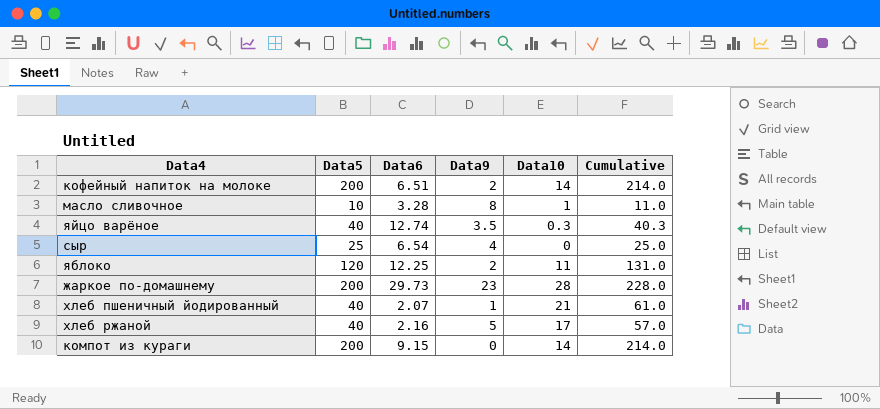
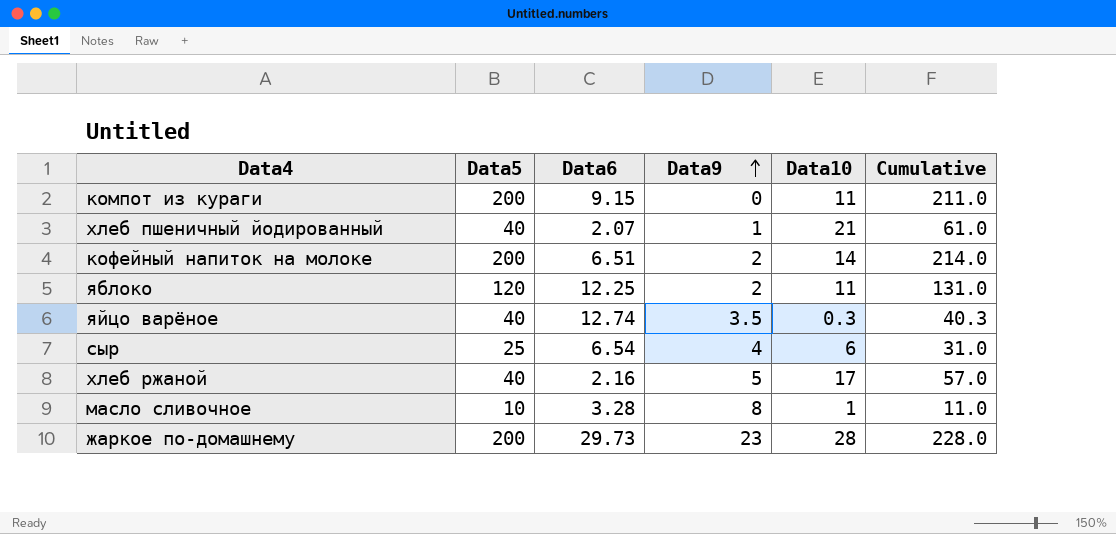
row order: none -> Data9 ascending
компот из кураги | Data10: 14 -> 11
компот из кураги | Cumulative: 214.0 -> 211.0
сыр | Data10: 0 -> 6
сыр | Cumulative: 25.0 -> 31.0

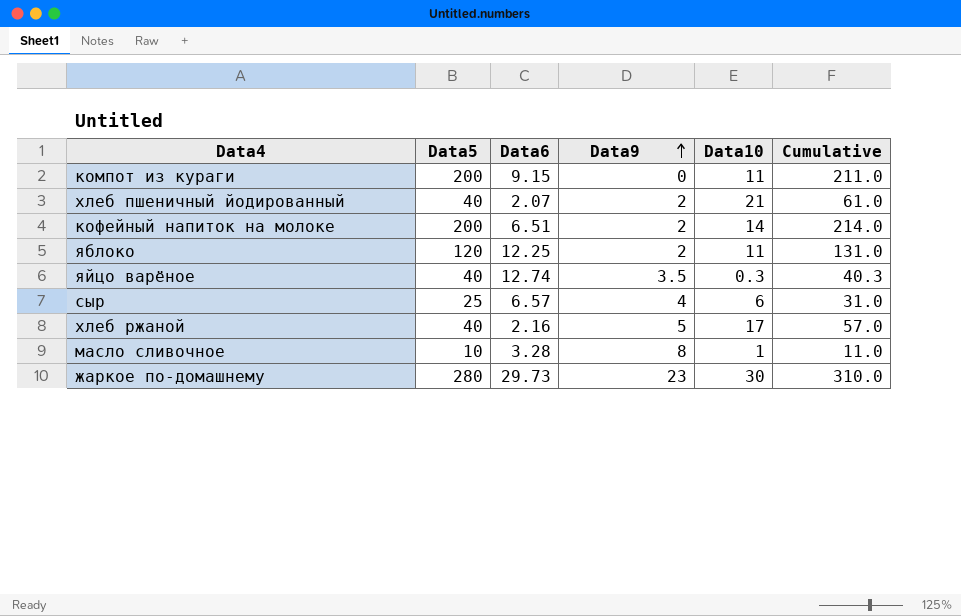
хлеб пшеничный йодированный | Data9: 1 -> 2
сыр | Data6: 6.54 -> 6.57
жаркое по-домашнему | Data5: 200 -> 280
жаркое по-домашнему | Data10: 28 -> 30
жаркое по-домашнему | Cumulative: 228.0 -> 310.0

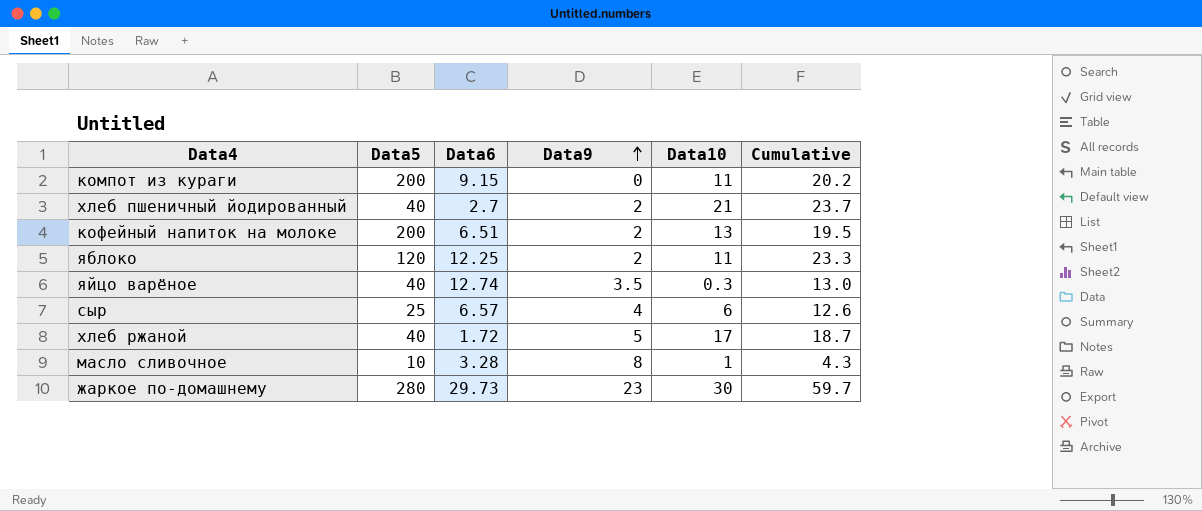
column Cumulative | formula: [Data5] + [Data10] -> [Data6] + [Data10]
хлеб пшеничный йодированный | Data6: 2.07 -> 2.7
кофейный напиток на молоке | Data10: 14 -> 13
хлеб ржаной | Data6: 2.16 -> 1.72

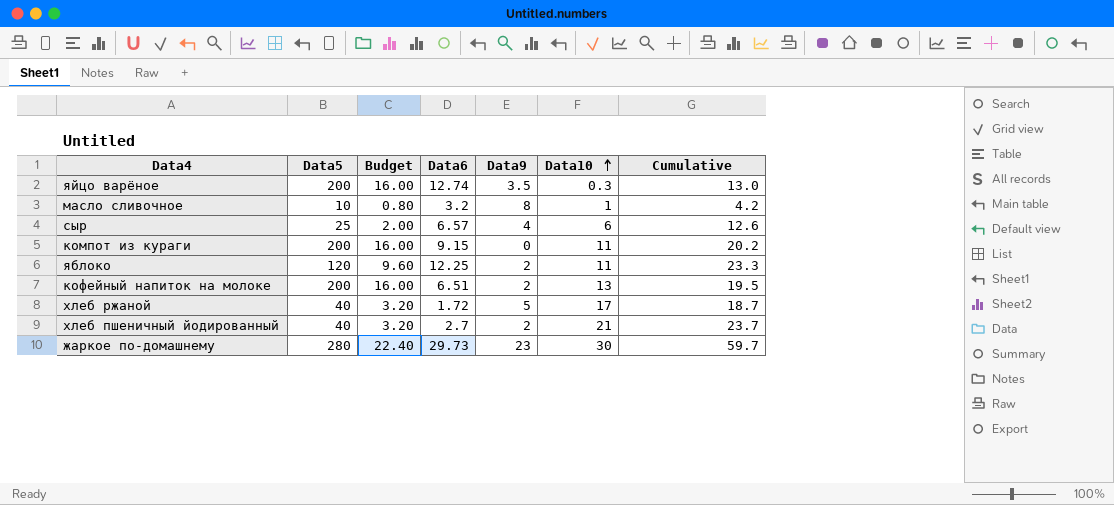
row order: Data9 ascending -> Data10 ascending
column Budget | formula: none -> [Data5] * 0.08
яйцо варёное | Data5: 40 -> 200
масло сливочное | Data6: 3.28 -> 3.2
масло сливочное | Cumulative: 4.3 -> 4.2

